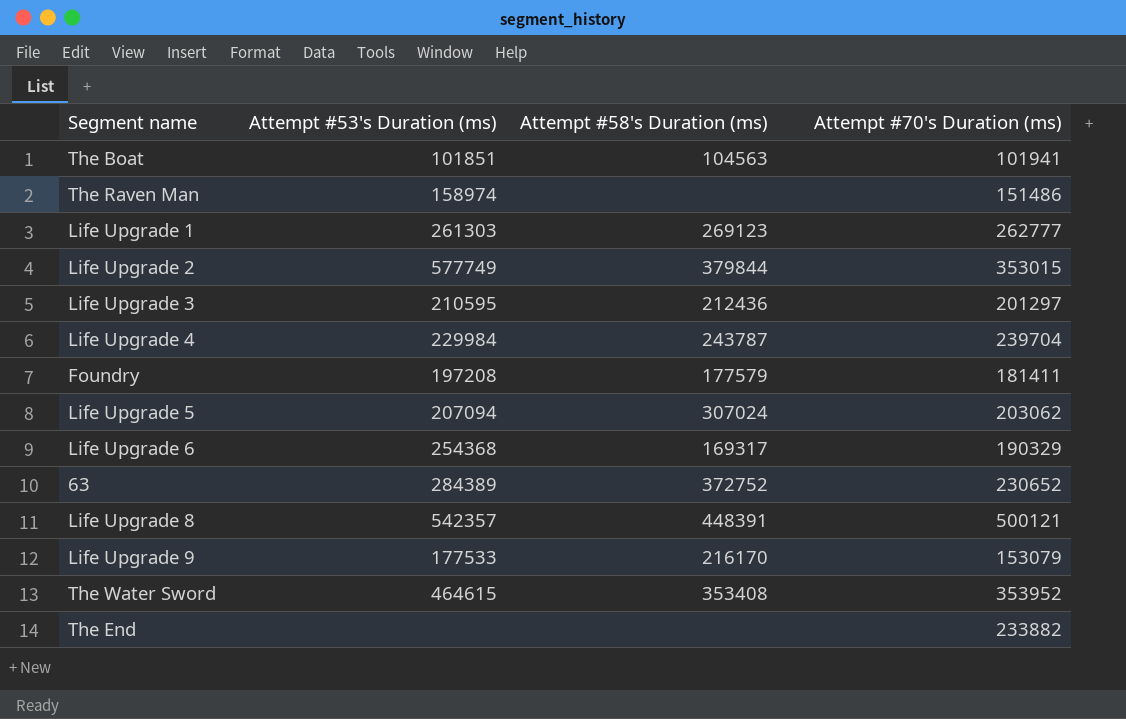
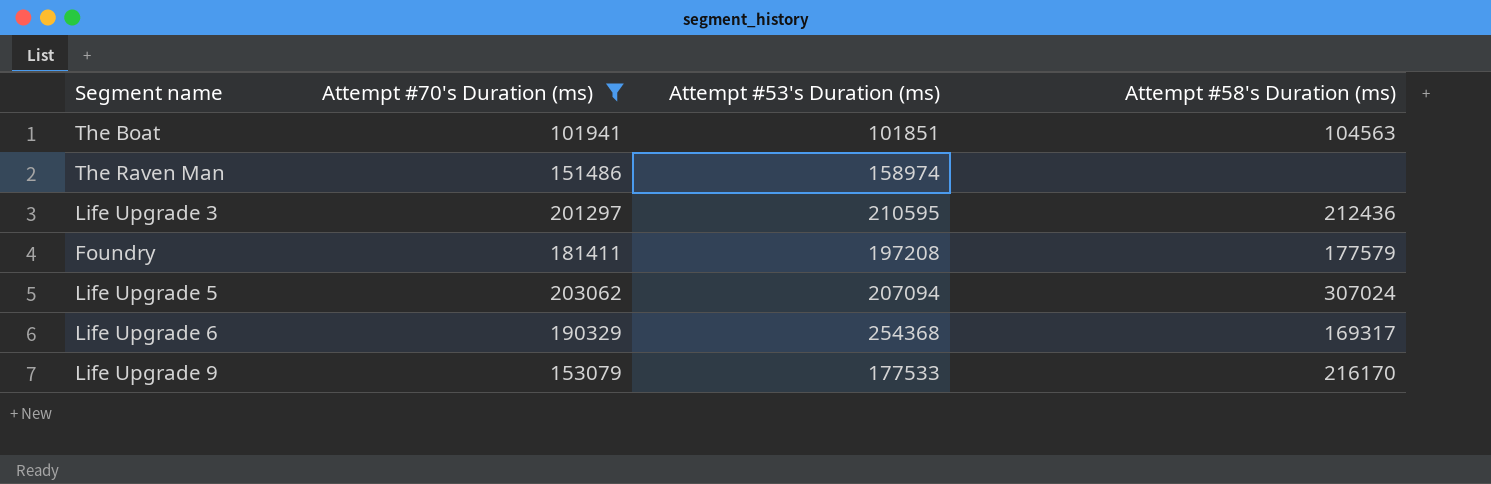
filter: none -> Attempt #70's Duration (ms) <= 203062
column Attempt #70's Duration (ms) | position: 4 -> 2

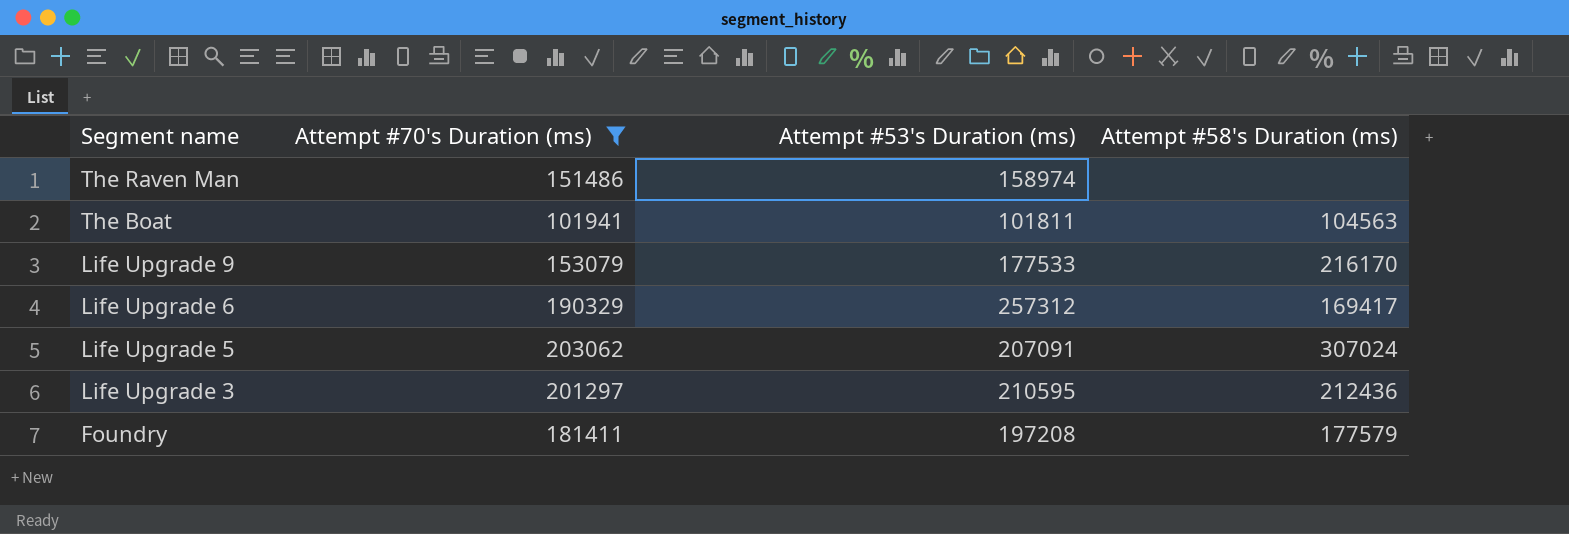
row order: none -> Segment name descending
The Boat | Attempt #53's Duration (ms): 101851 -> 101811
Life Upgrade 6 | Attempt #53's Duration (ms): 254368 -> 257312
Life Upgrade 6 | Attempt #58's Duration (ms): 169317 -> 169417
Life Upgrade 5 | Attempt #53's Duration (ms): 207094 -> 207091

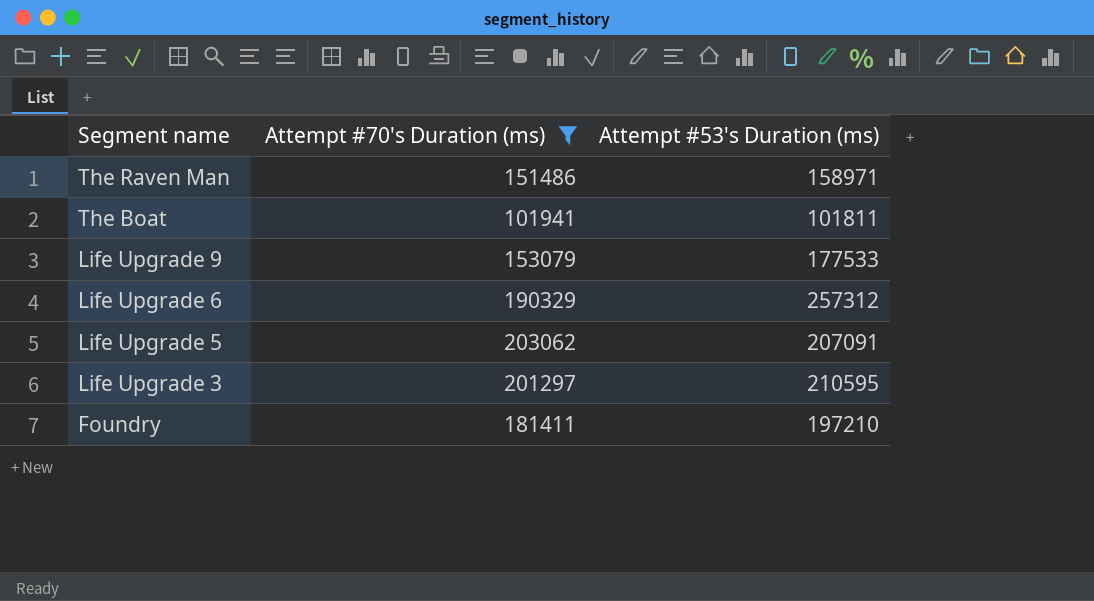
column Attempt #58's Duration (ms) | position: 4 -> none
The Raven Man | Attempt #53's Duration (ms): 158974 -> 158971
Foundry | Attempt #53's Duration (ms): 197208 -> 197210

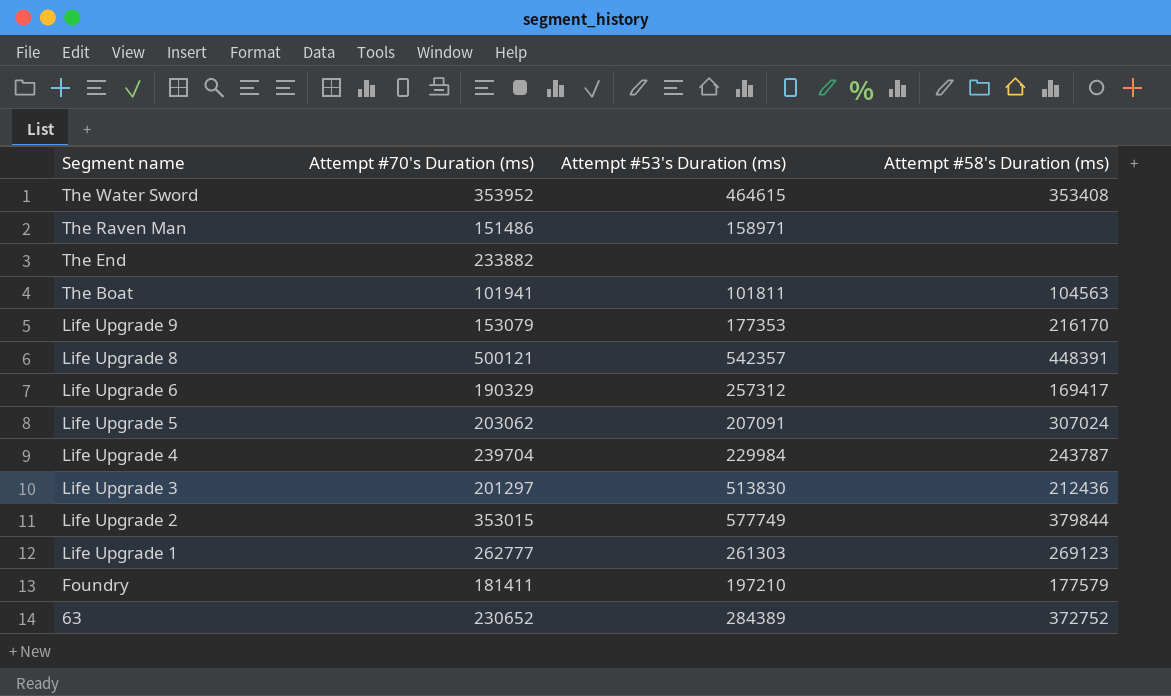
filter: Attempt #70's Duration (ms) <= 203062 -> none
column Attempt #58's Duration (ms) | position: none -> 4
Life Upgrade 9 | Attempt #53's Duration (ms): 177533 -> 177353
Life Upgrade 3 | Attempt #53's Duration (ms): 210595 -> 513830

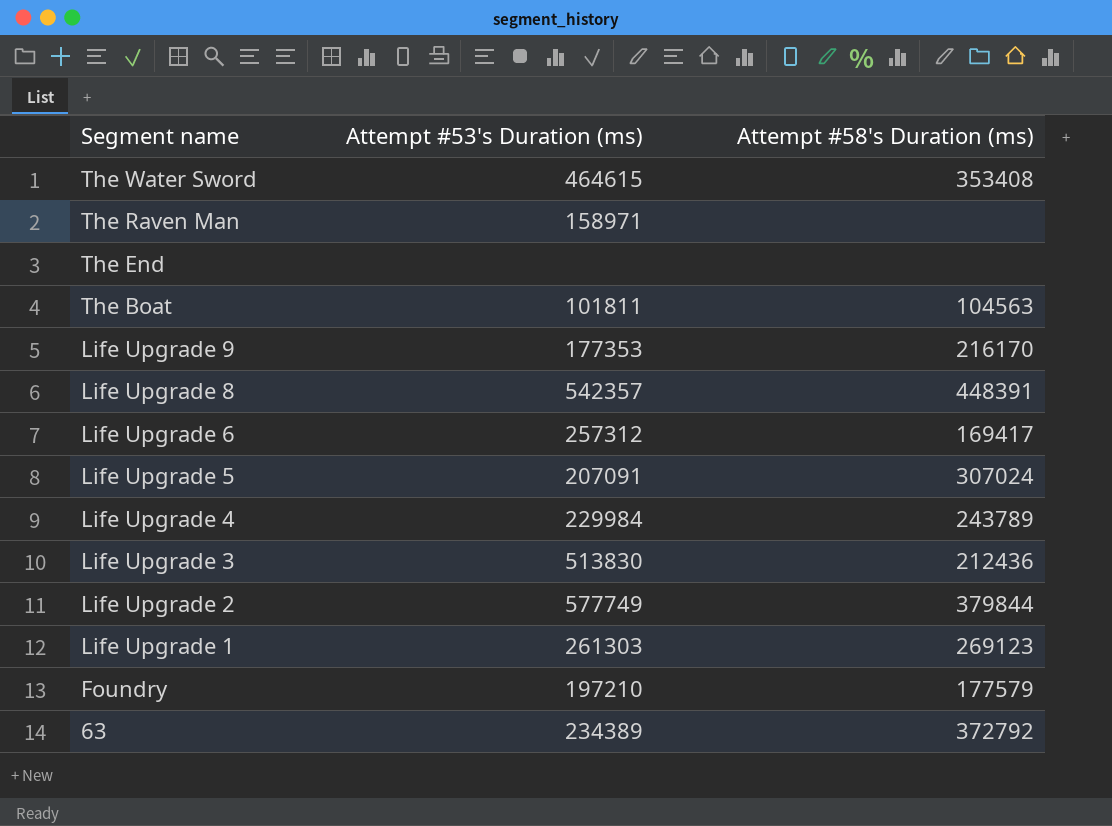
column Attempt #70's Duration (ms) | position: 2 -> none
Life Upgrade 4 | Attempt #58's Duration (ms): 243787 -> 243789
63 | Attempt #53's Duration (ms): 284389 -> 234389
63 | Attempt #58's Duration (ms): 372752 -> 372792

